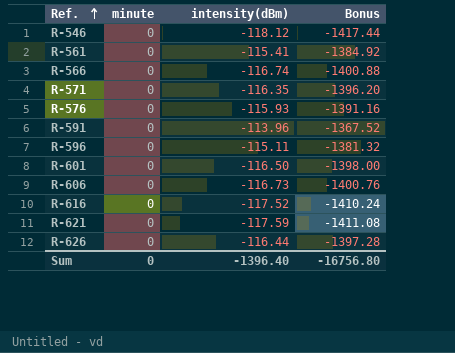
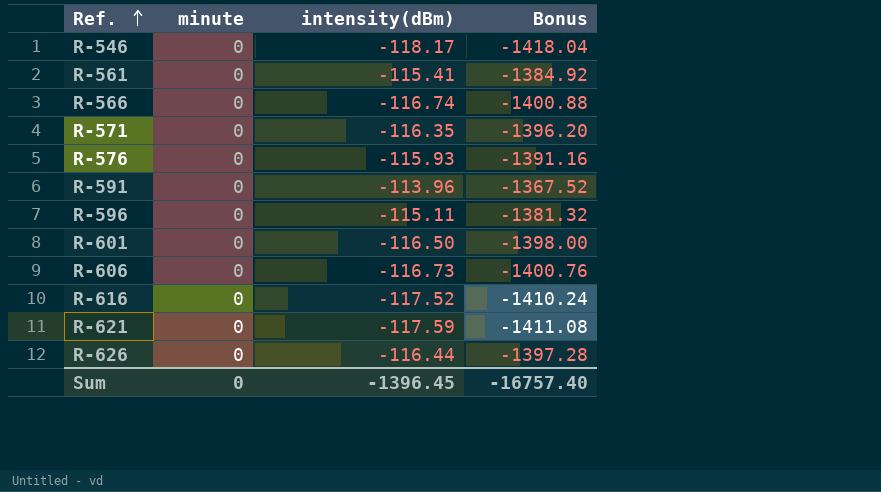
R-546 | intensity(dBm): -118.12 -> -118.17
R-546 | Bonus: -1417.44 -> -1418.04
Sum | intensity(dBm): -1396.40 -> -1396.45
Sum | Bonus: -16756.80 -> -16757.40

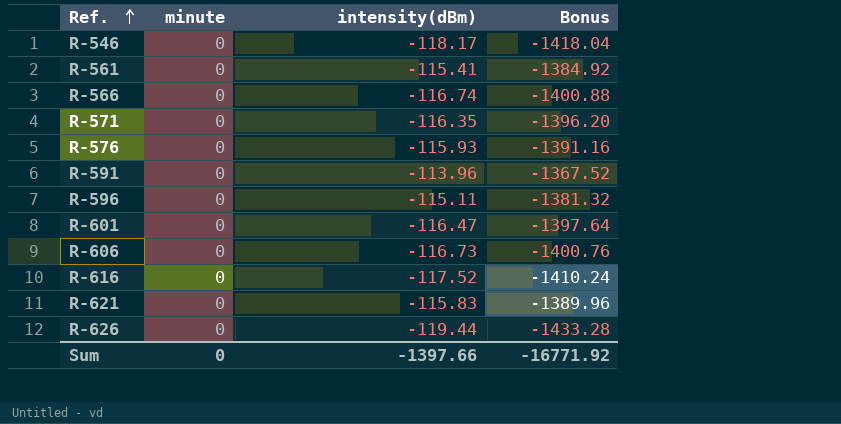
R-601 | intensity(dBm): -116.50 -> -116.47
R-601 | Bonus: -1398.00 -> -1397.64
R-621 | intensity(dBm): -117.59 -> -115.83
R-621 | Bonus: -1411.08 -> -1389.96
R-626 | intensity(dBm): -116.44 -> -119.44
R-626 | Bonus: -1397.28 -> -1433.28
Sum | intensity(dBm): -1396.45 -> -1397.66
Sum | Bonus: -16757.40 -> -16771.92

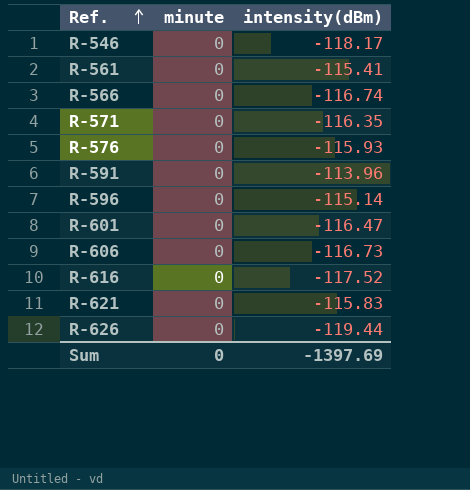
column Bonus | formula: [intensity(dBm)] * 12 -> none
R-596 | intensity(dBm): -115.11 -> -115.14
Sum | intensity(dBm): -1397.66 -> -1397.69

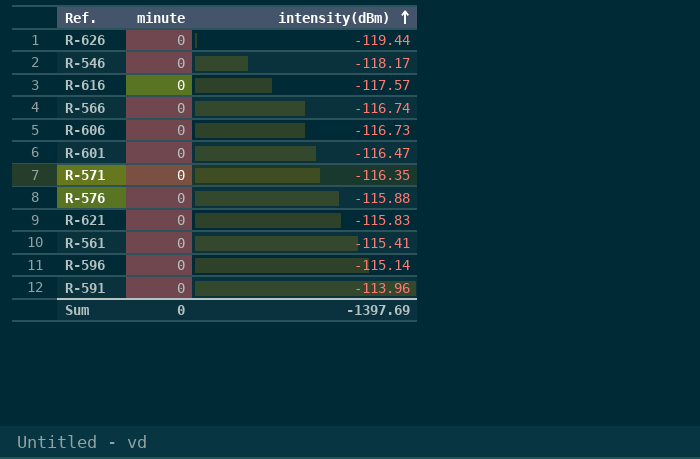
row order: Ref. ascending -> intensity(dBm) ascending
R-616 | intensity(dBm): -117.52 -> -117.57
R-576 | intensity(dBm): -115.93 -> -115.88

